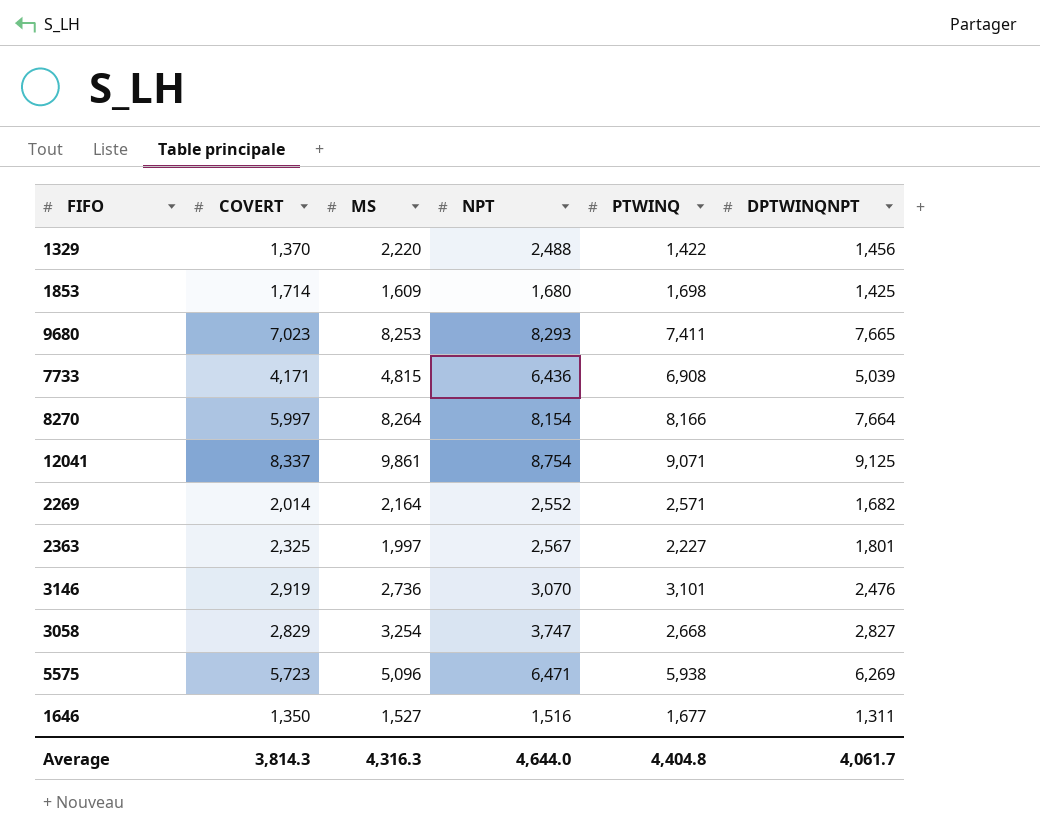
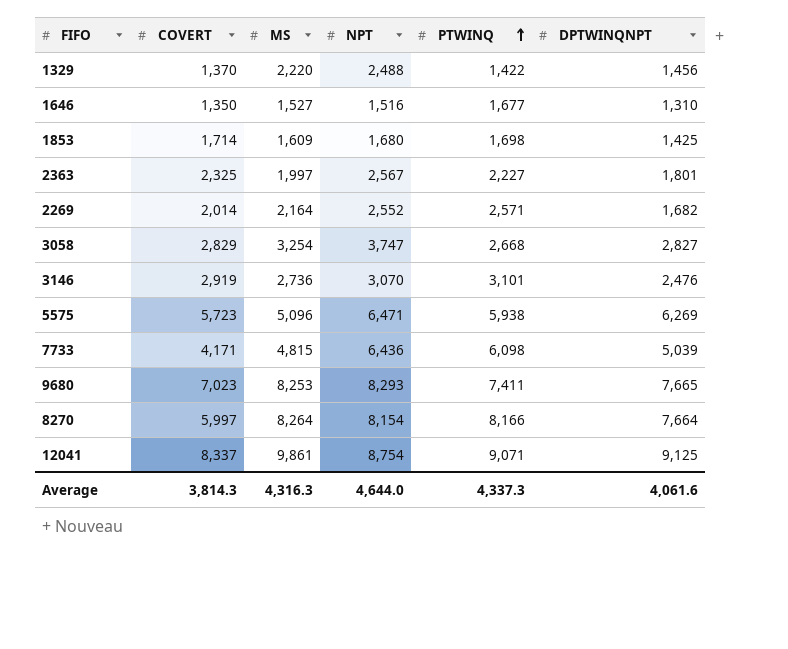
row order: none -> PTWINQ ascending
1646 | DPTWINQNPT: 1,311 -> 1,310
7733 | PTWINQ: 6,908 -> 6,098
Average | PTWINQ: 4,404.8 -> 4,337.3
Average | DPTWINQNPT: 4,061.7 -> 4,061.6

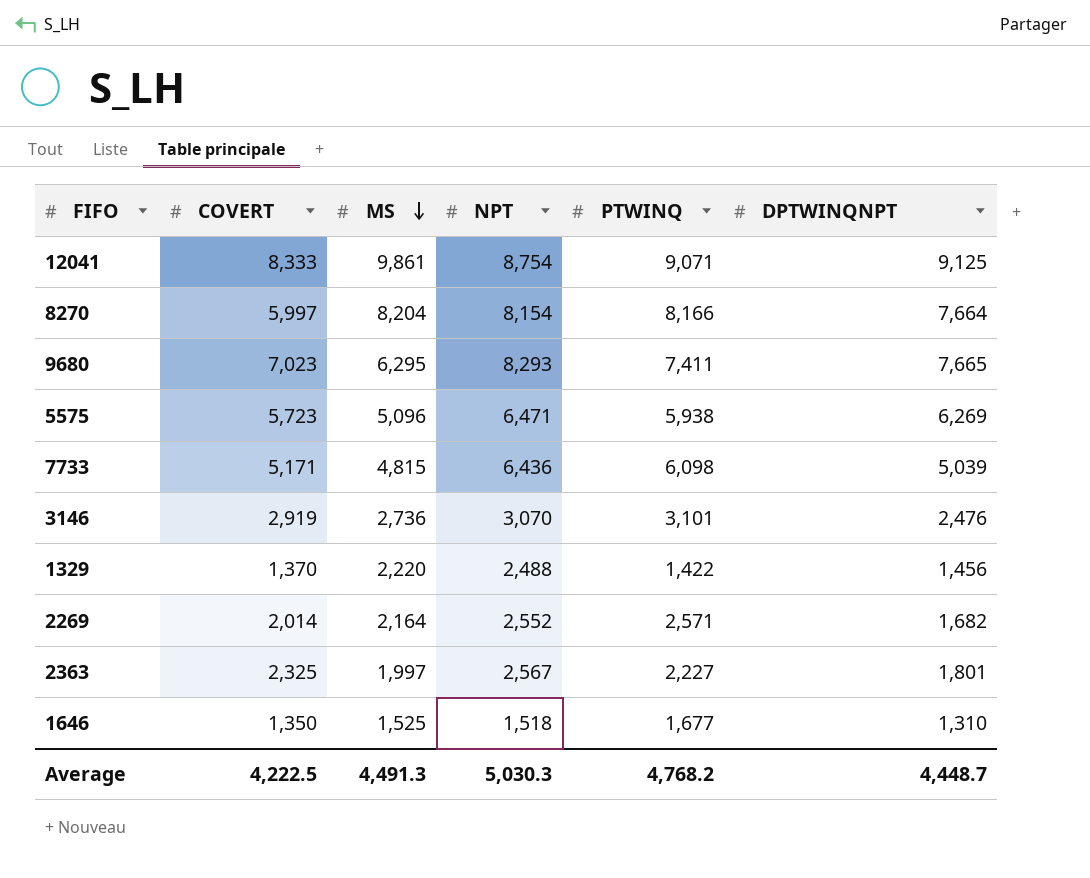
row order: PTWINQ ascending -> MS descending
row 1853: 1,714 | 1,609 | 1,680 | 1,698 | 1,425 -> none
row 3058: 2,829 | 3,254 | 3,747 | 2,668 | 2,827 -> none
12041 | COVERT: 8,337 -> 8,333
8270 | MS: 8,264 -> 8,204
9680 | MS: 8,253 -> 6,295
7733 | COVERT: 4,171 -> 5,171
1646 | MS: 1,527 -> 1,525
1646 | NPT: 1,516 -> 1,518
Average | COVERT: 3,814.3 -> 4,222.5
Average | MS: 4,316.3 -> 4,491.3
Average | NPT: 4,644.0 -> 5,030.3
Average | PTWINQ: 4,337.3 -> 4,768.2
Average | DPTWINQNPT: 4,061.6 -> 4,448.7

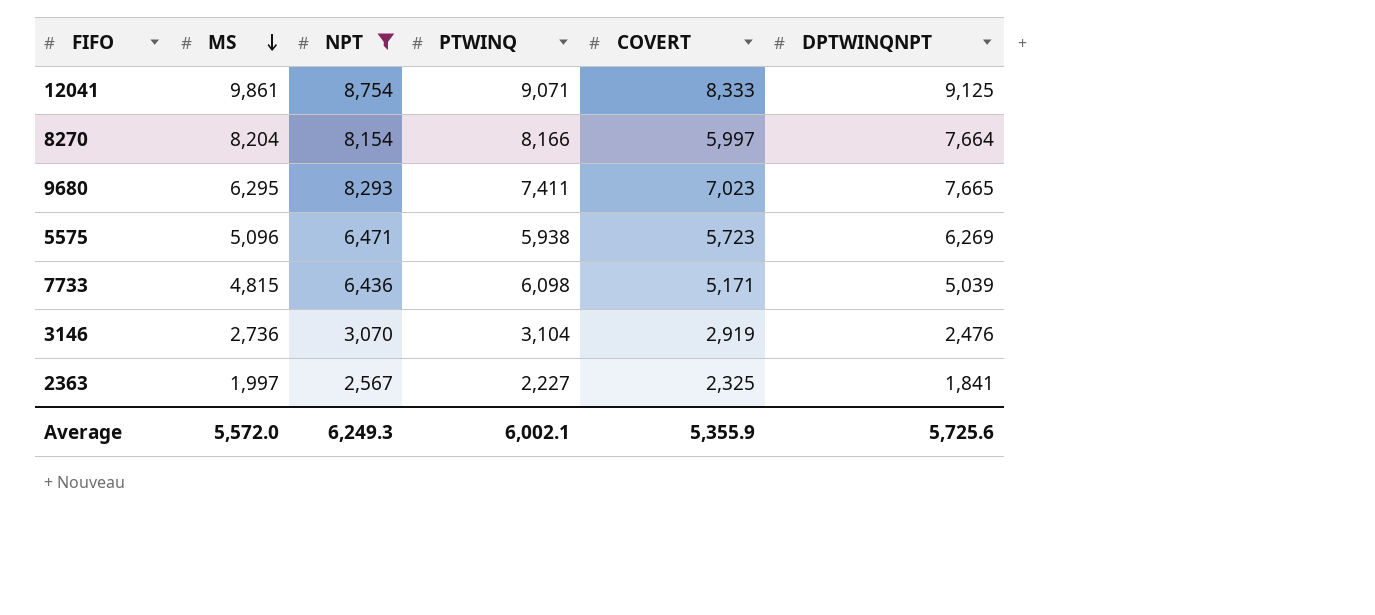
filter: none -> NPT >= 2,567
column COVERT | position: 2 -> 5
3146 | PTWINQ: 3,101 -> 3,104
2363 | DPTWINQNPT: 1,801 -> 1,841
Average | MS: 4,491.3 -> 5,572.0
Average | NPT: 5,030.3 -> 6,249.3
Average | PTWINQ: 4,768.2 -> 6,002.1
Average | COVERT: 4,222.5 -> 5,355.9
Average | DPTWINQNPT: 4,448.7 -> 5,725.6

